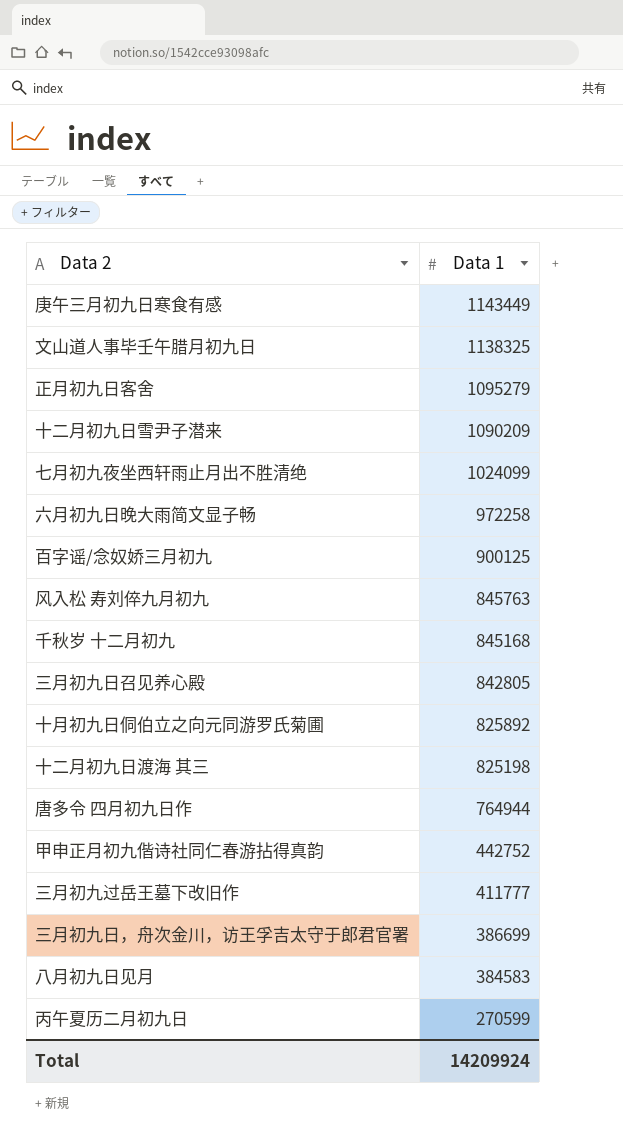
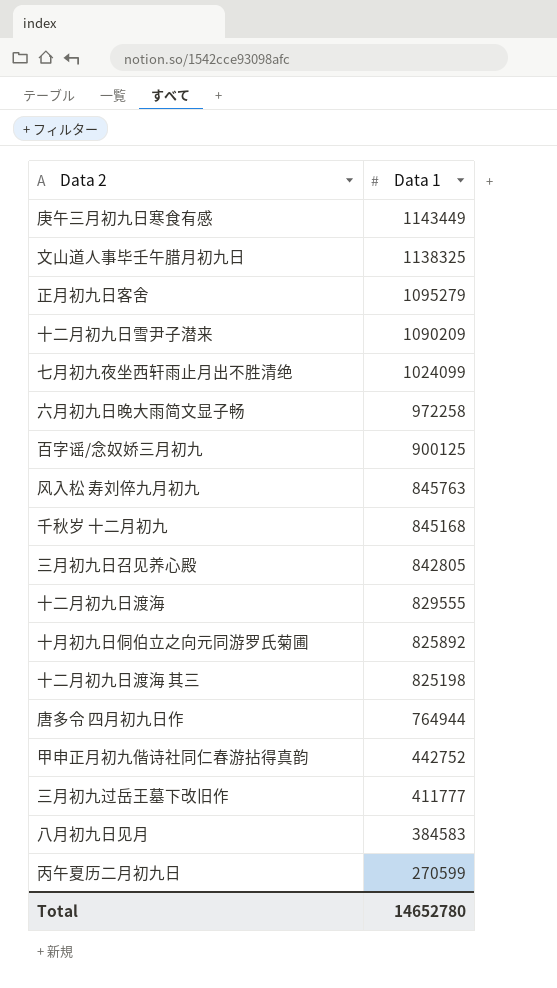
row 三月初九日，舟次金川，访王孚吉太守于郎君官署: 386699 -> none
row 十二月初九日渡海: none -> 829555
Total | Data 1: 14209924 -> 14652780

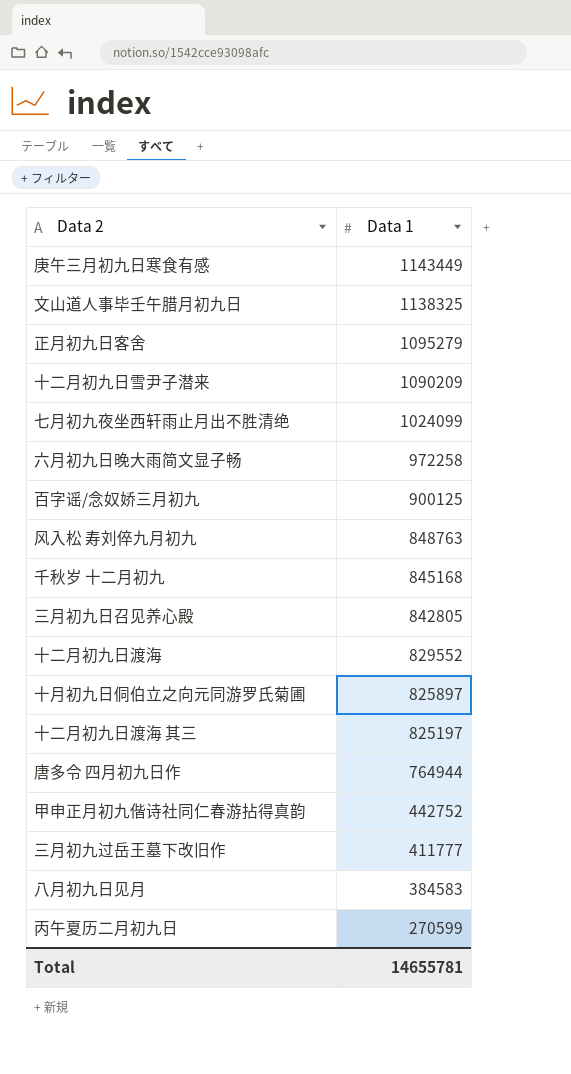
风入松 寿刘倅九月初九 | Data 1: 845763 -> 848763
十二月初九日渡海 | Data 1: 829555 -> 829552
十月初九日侗伯立之向元同游罗氏菊圃 | Data 1: 825892 -> 825897
十二月初九日渡海 其三 | Data 1: 825198 -> 825197
Total | Data 1: 14652780 -> 14655781

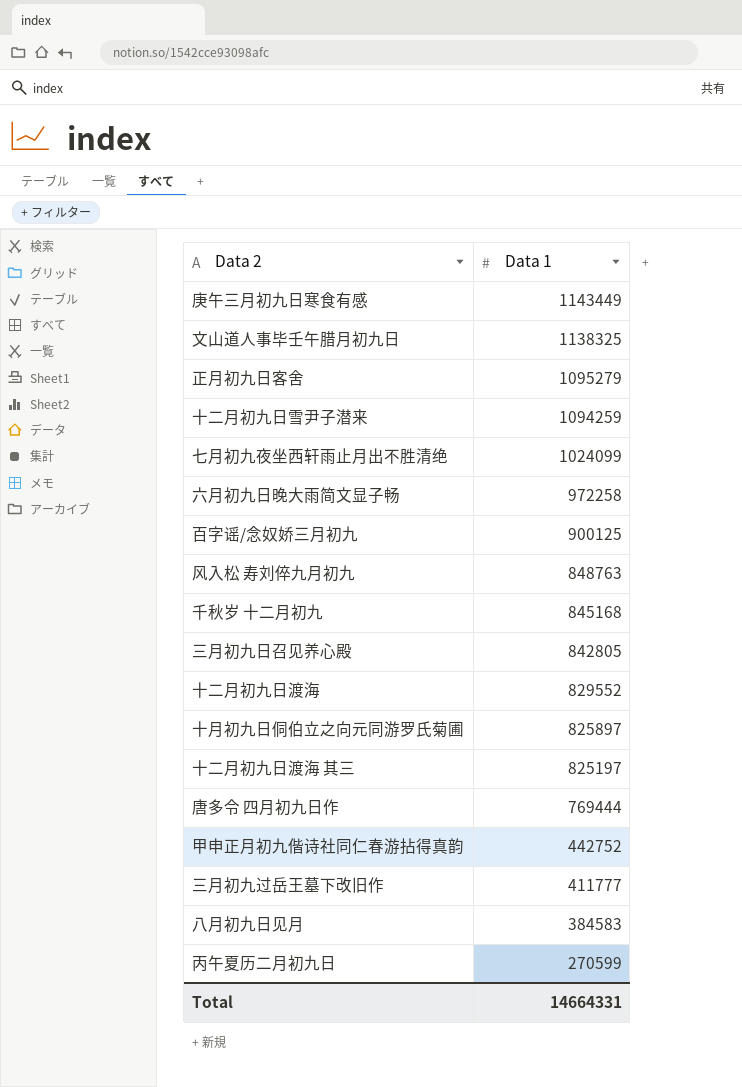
十二月初九日雪尹子潜来 | Data 1: 1090209 -> 1094259
唐多令 四月初九日作 | Data 1: 764944 -> 769444
Total | Data 1: 14655781 -> 14664331

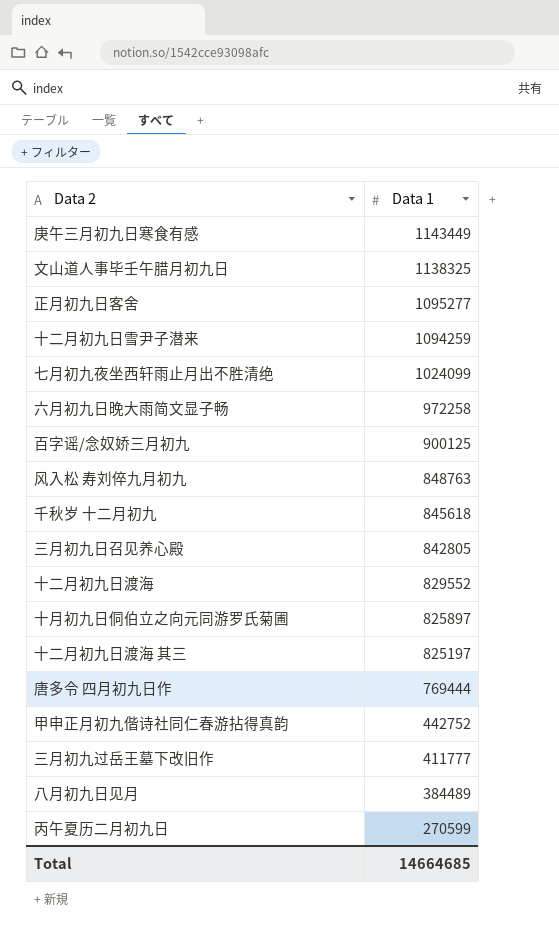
正月初九日客舍 | Data 1: 1095279 -> 1095277
千秋岁 十二月初九 | Data 1: 845168 -> 845618
八月初九日见月 | Data 1: 384583 -> 384489
Total | Data 1: 14664331 -> 14664685

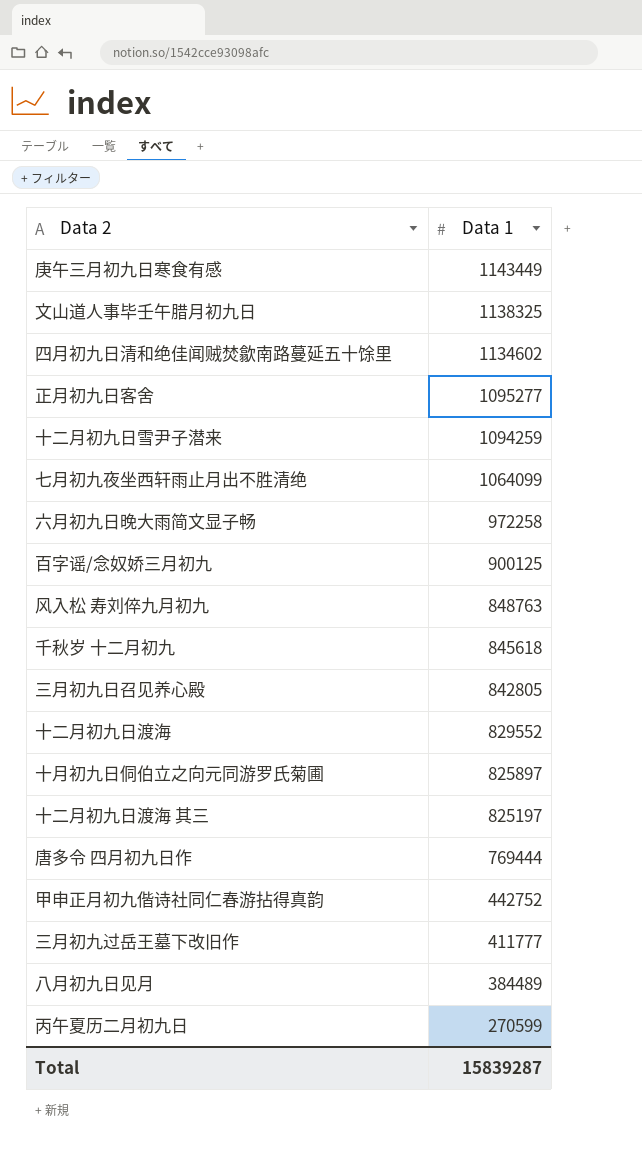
row 四月初九日清和绝佳闻贼焚歙南路蔓延五十馀里: none -> 1134602
七月初九夜坐西轩雨止月出不胜清绝 | Data 1: 1024099 -> 1064099
Total | Data 1: 14664685 -> 15839287

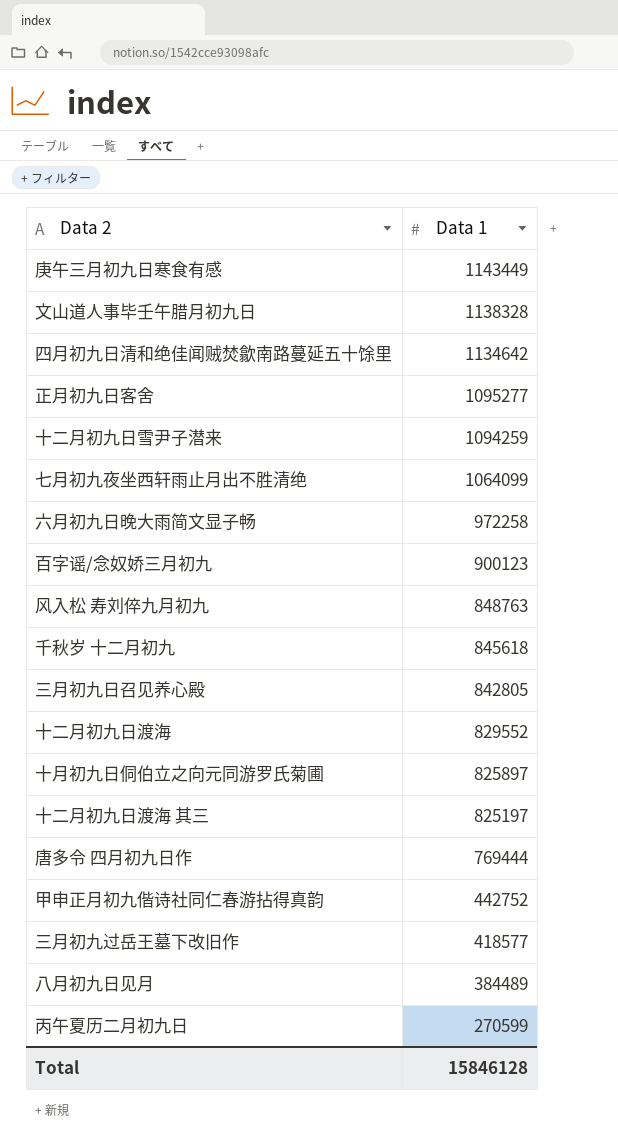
文山道人事毕壬午腊月初九日 | Data 1: 1138325 -> 1138328
四月初九日清和绝佳闻贼焚歙南路蔓延五十馀里 | Data 1: 1134602 -> 1134642
百字谣/念奴娇三月初九 | Data 1: 900125 -> 900123
三月初九过岳王墓下改旧作 | Data 1: 411777 -> 418577
Total | Data 1: 15839287 -> 15846128

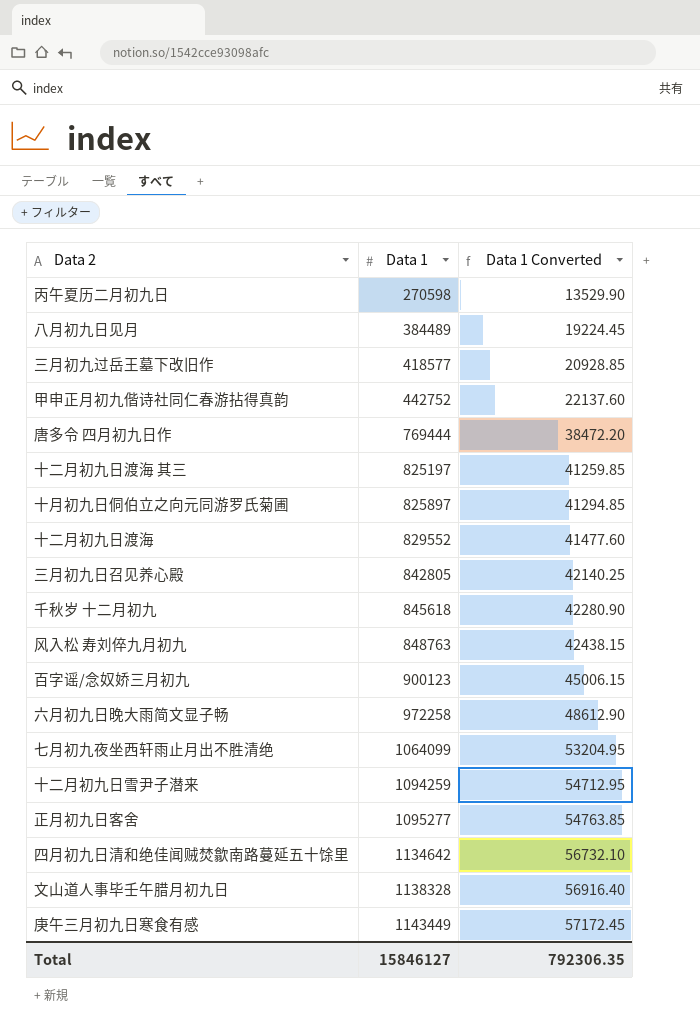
row order: Data 1 descending -> Data 1 ascending
column Data 1 Converted | formula: none -> [Data 1] * 0.05
丙午夏历二月初九日 | Data 1: 270599 -> 270598
Total | Data 1: 15846128 -> 15846127

